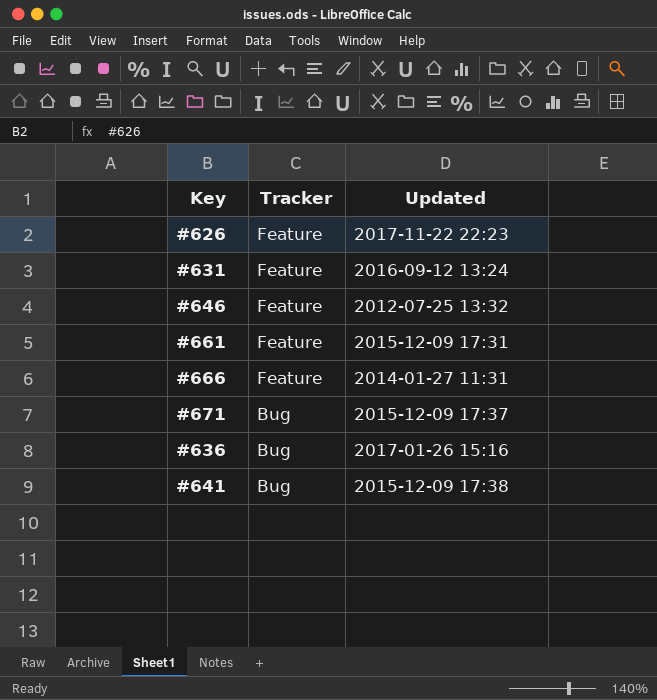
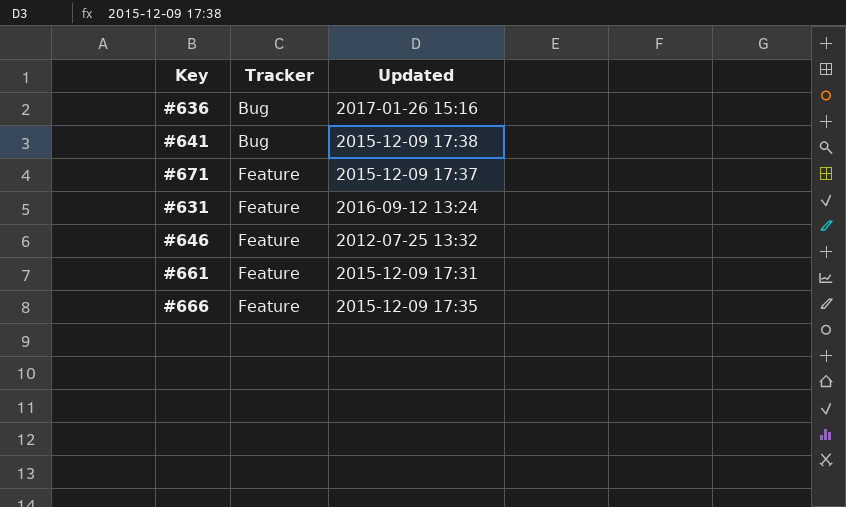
row order: Tracker descending -> Tracker ascending
row #626: Feature | 2017-11-22 22:23 -> none
#671 | Tracker: Bug -> Feature
#666 | Updated: 2014-01-27 11:31 -> 2015-12-09 17:35

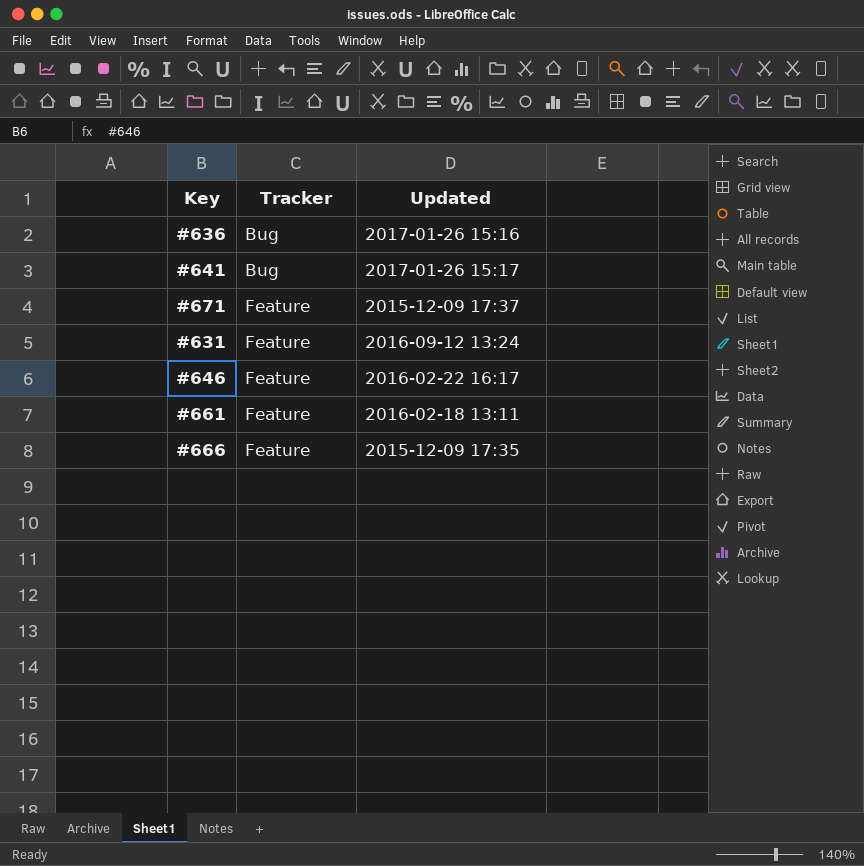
#641 | Updated: 2015-12-09 17:38 -> 2017-01-26 15:17
#646 | Updated: 2012-07-25 13:32 -> 2016-02-22 16:17
#661 | Updated: 2015-12-09 17:31 -> 2016-02-18 13:11

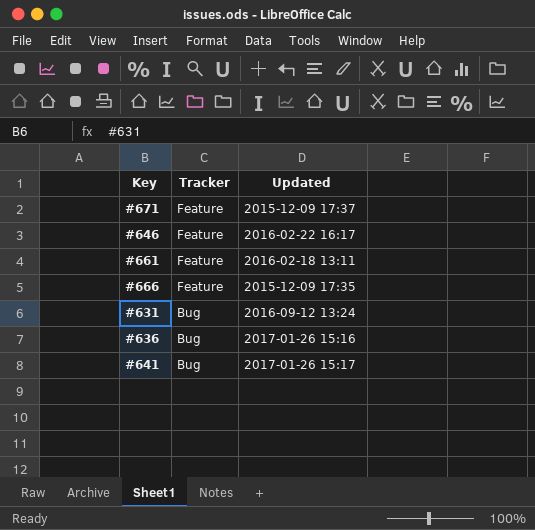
row order: Tracker ascending -> Tracker descending
#631 | Tracker: Feature -> Bug

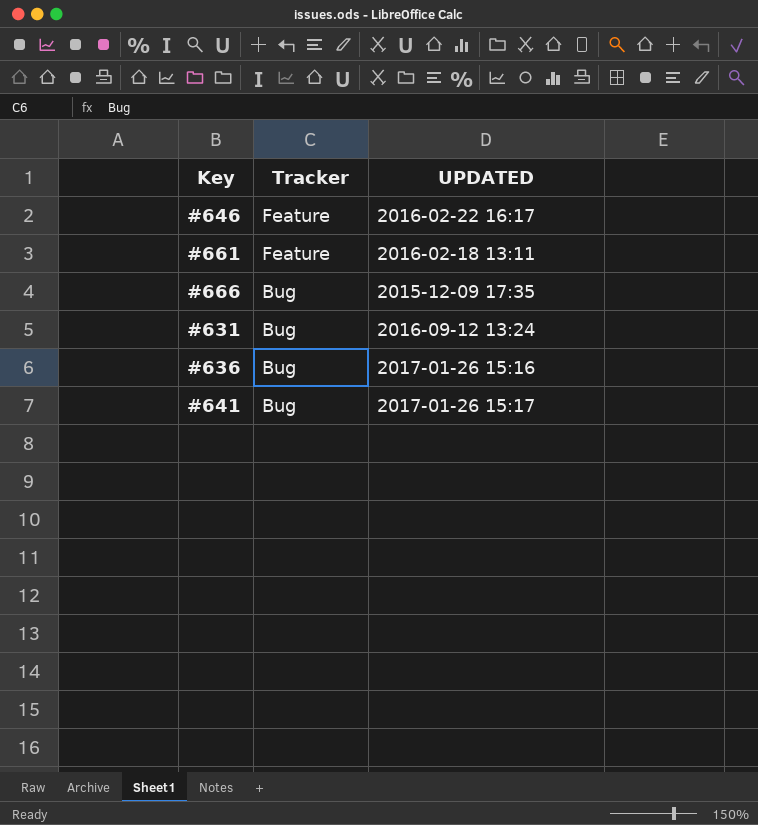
column name: Updated -> UPDATED
row #671: Feature | 2015-12-09 17:37 -> none
#666 | Tracker: Feature -> Bug

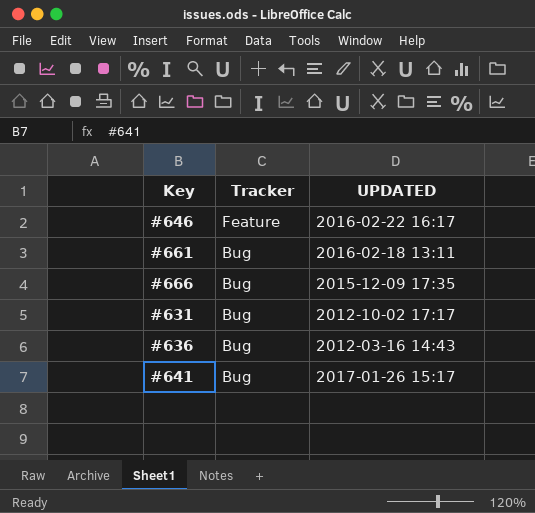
#661 | Tracker: Feature -> Bug
#631 | UPDATED: 2016-09-12 13:24 -> 2012-10-02 17:17
#636 | UPDATED: 2017-01-26 15:16 -> 2012-03-16 14:43

